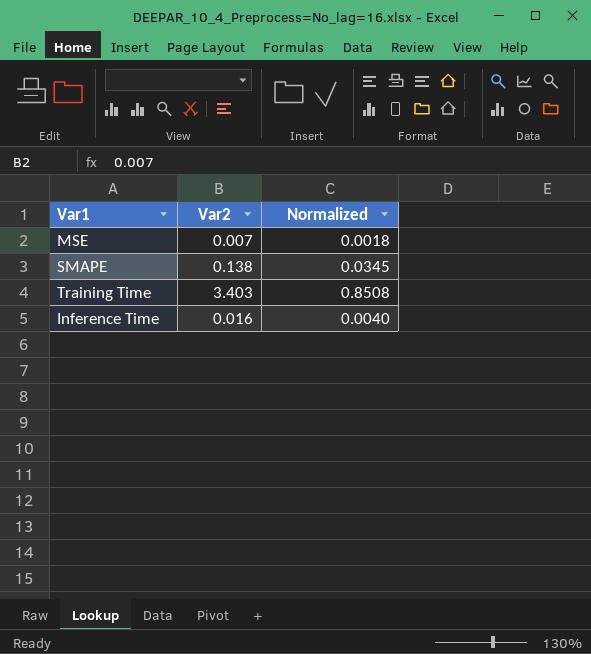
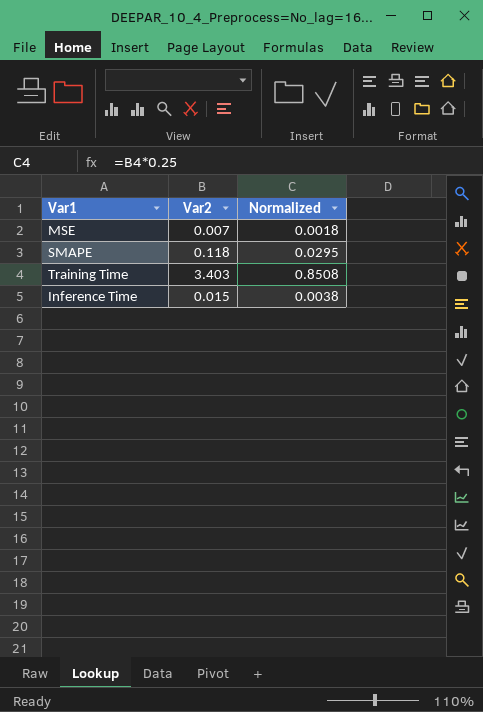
SMAPE | Var2: 0.138 -> 0.118
SMAPE | Normalized: 0.0345 -> 0.0295
Inference Time | Var2: 0.016 -> 0.015
Inference Time | Normalized: 0.0040 -> 0.0038

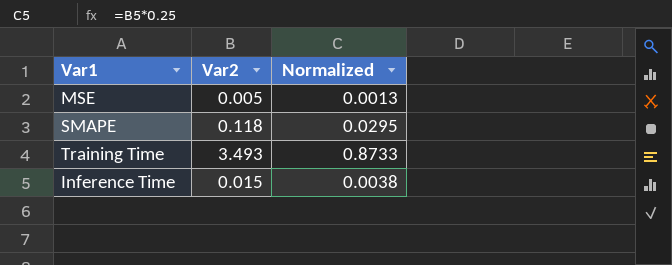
MSE | Var2: 0.007 -> 0.005
MSE | Normalized: 0.0018 -> 0.0013
Training Time | Var2: 3.403 -> 3.493
Training Time | Normalized: 0.8508 -> 0.8733

